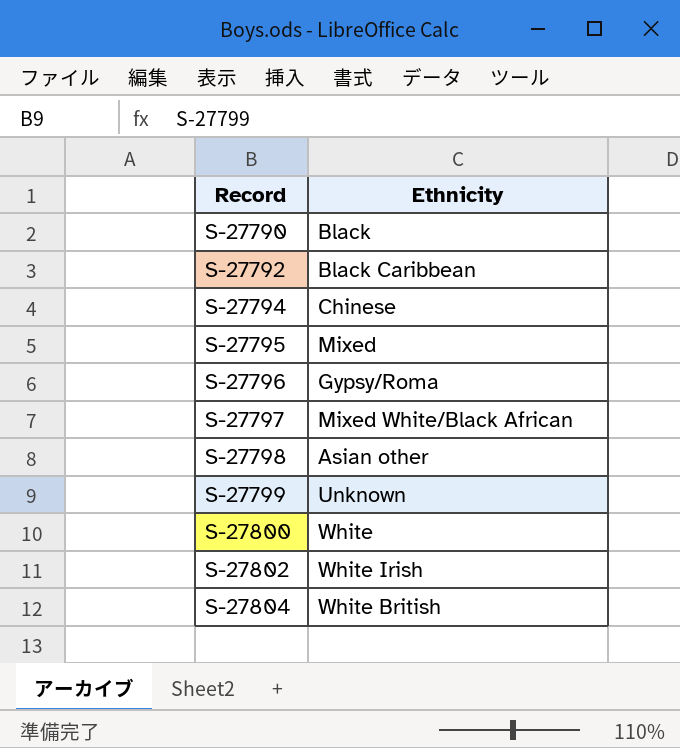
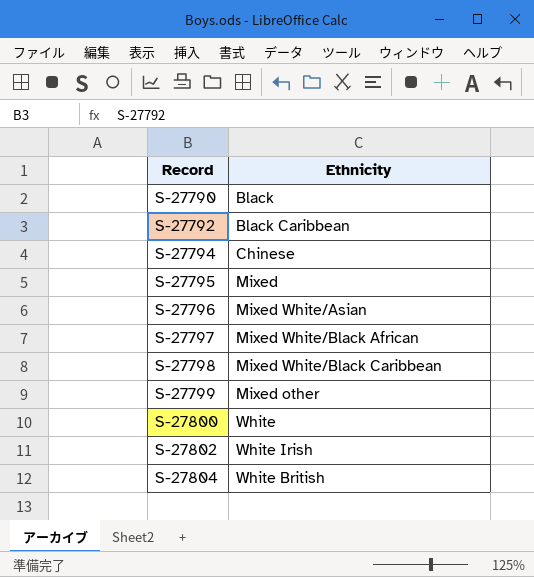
S-27796 | Ethnicity: Gypsy/Roma -> Mixed White/Asian
S-27798 | Ethnicity: Asian other -> Mixed White/Black Caribbean
S-27799 | Ethnicity: Unknown -> Mixed other

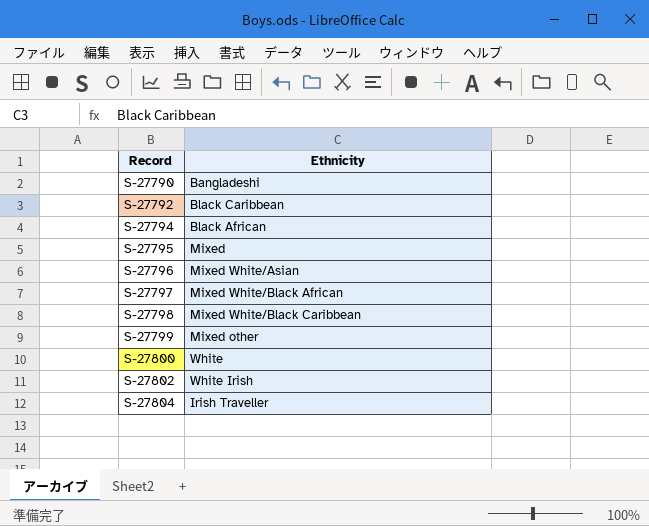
S-27790 | Ethnicity: Black -> Bangladeshi
S-27794 | Ethnicity: Chinese -> Black African
S-27804 | Ethnicity: White British -> Irish Traveller

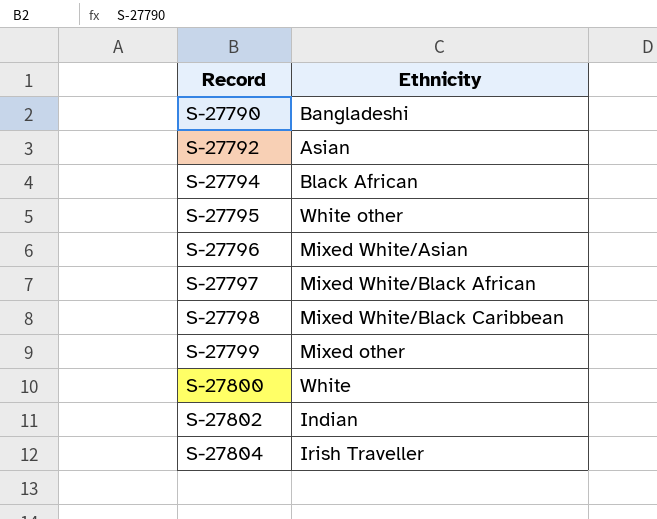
S-27792 | Ethnicity: Black Caribbean -> Asian
S-27795 | Ethnicity: Mixed -> White other
S-27802 | Ethnicity: White Irish -> Indian

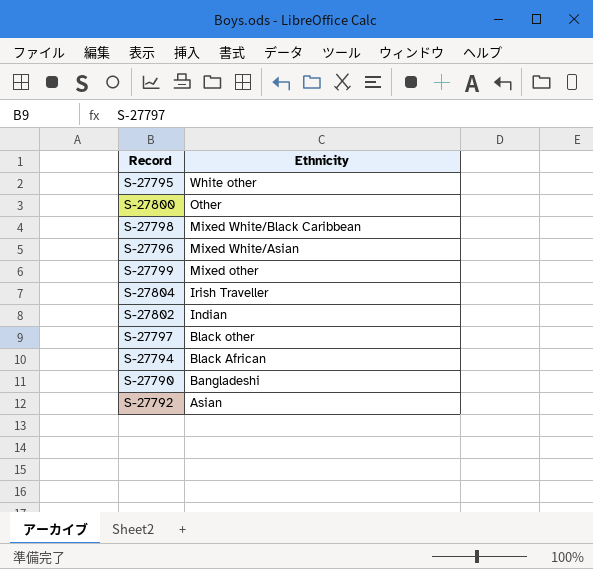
row order: Record ascending -> Ethnicity descending
S-27800 | Ethnicity: White -> Other
S-27797 | Ethnicity: Mixed White/Black African -> Black other

